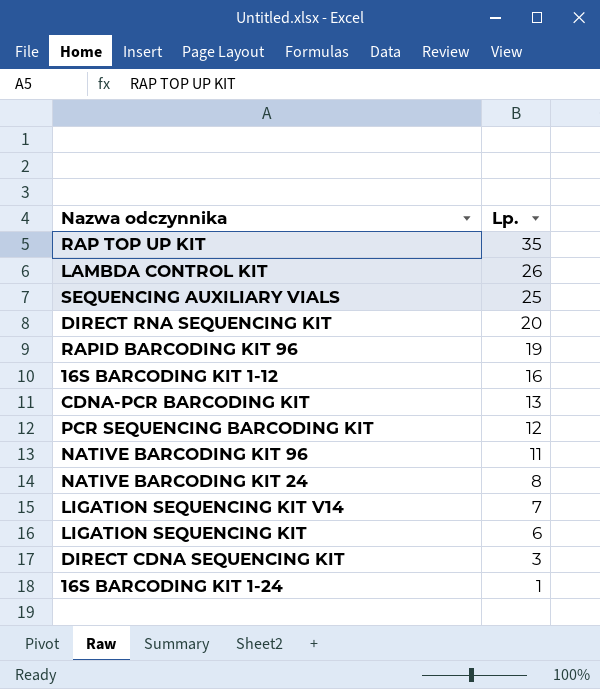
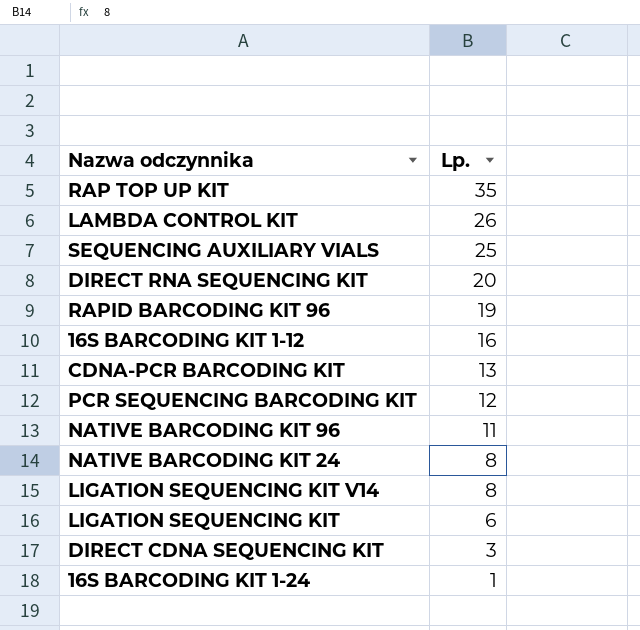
LIGATION SEQUENCING KIT V14 | Lp.: 7 -> 8

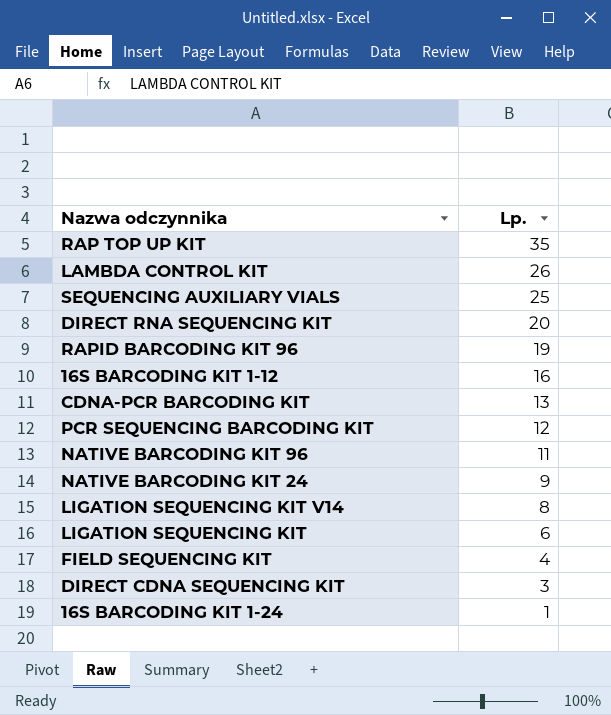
NATIVE BARCODING KIT 24 | Lp.: 8 -> 9
row FIELD SEQUENCING KIT: none -> 4

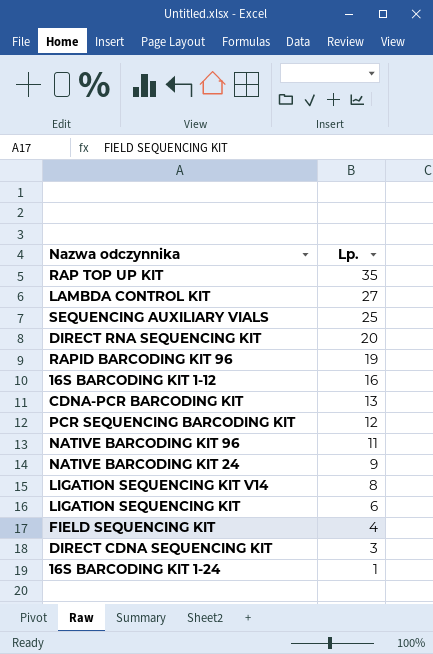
LAMBDA CONTROL KIT | Lp.: 26 -> 27

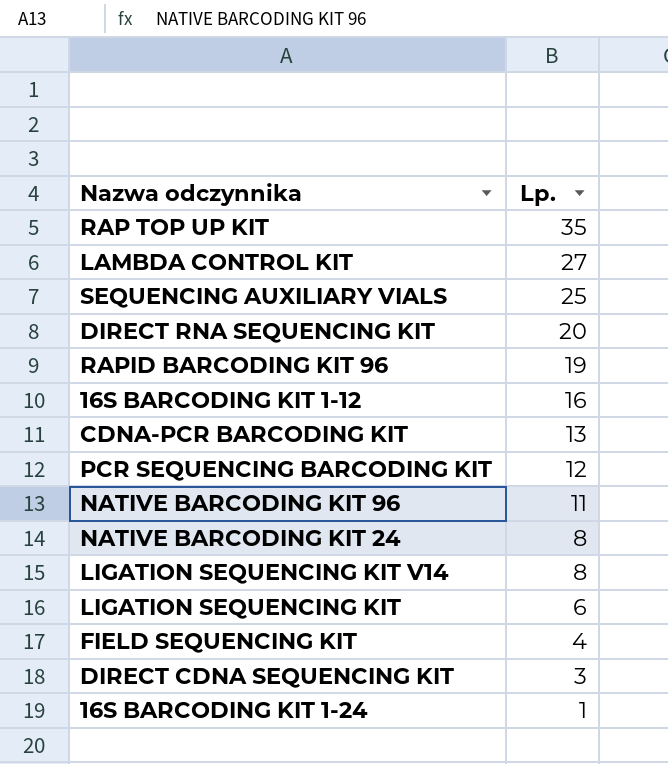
NATIVE BARCODING KIT 24 | Lp.: 9 -> 8

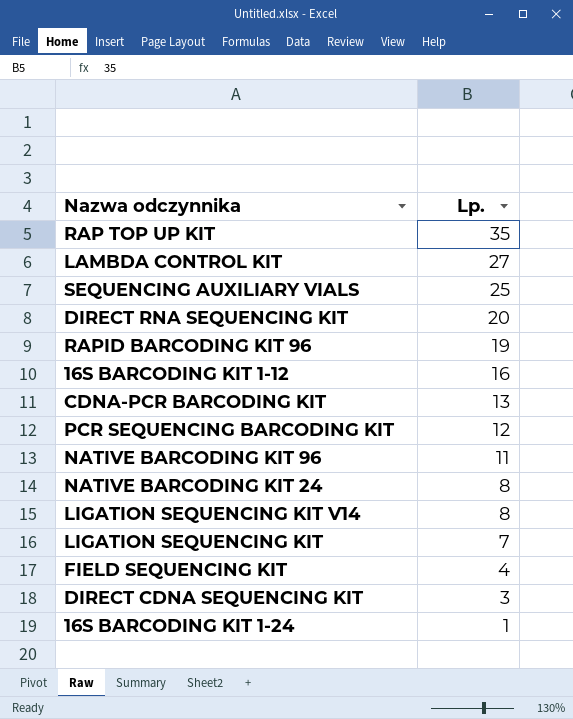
LIGATION SEQUENCING KIT | Lp.: 6 -> 7

